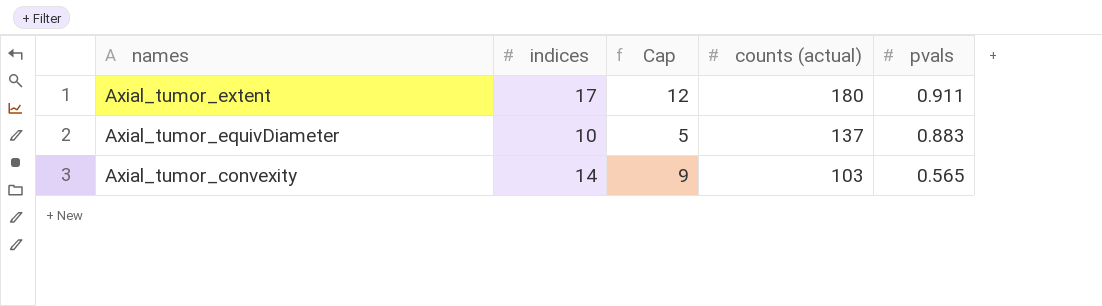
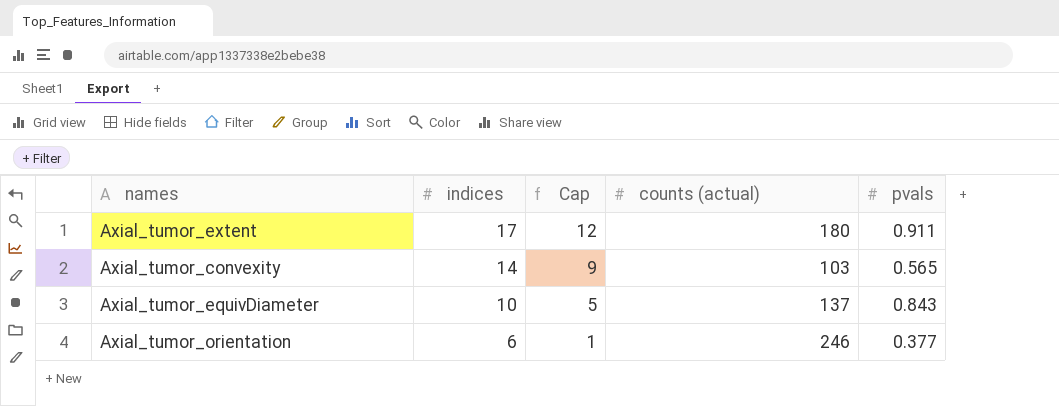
row order: names descending -> indices descending
Axial_tumor_equivDiameter | pvals: 0.883 -> 0.843
row Axial_tumor_orientation: none -> 6 | 1 | 246 | 0.377

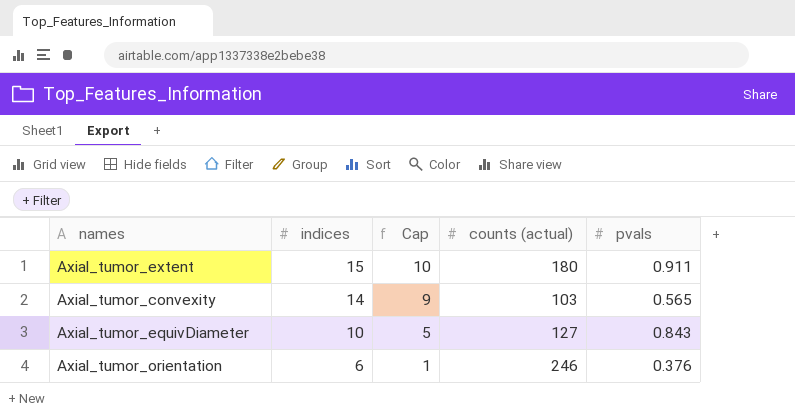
Axial_tumor_extent | indices: 17 -> 15
Axial_tumor_extent | Cap: 12 -> 10
Axial_tumor_equivDiameter | counts (actual): 137 -> 127
Axial_tumor_orientation | pvals: 0.377 -> 0.376

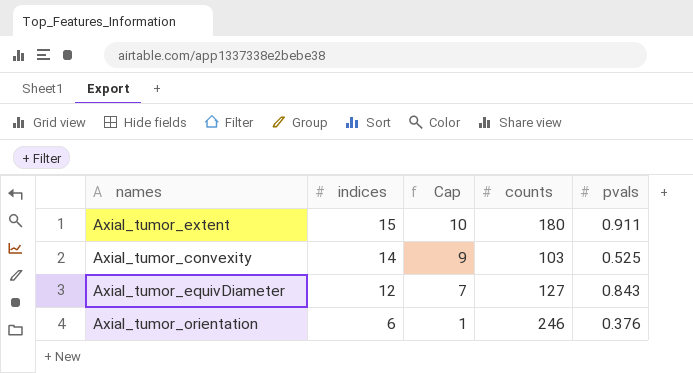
column name: counts (actual) -> counts
Axial_tumor_convexity | pvals: 0.565 -> 0.525
Axial_tumor_equivDiameter | indices: 10 -> 12
Axial_tumor_equivDiameter | Cap: 5 -> 7

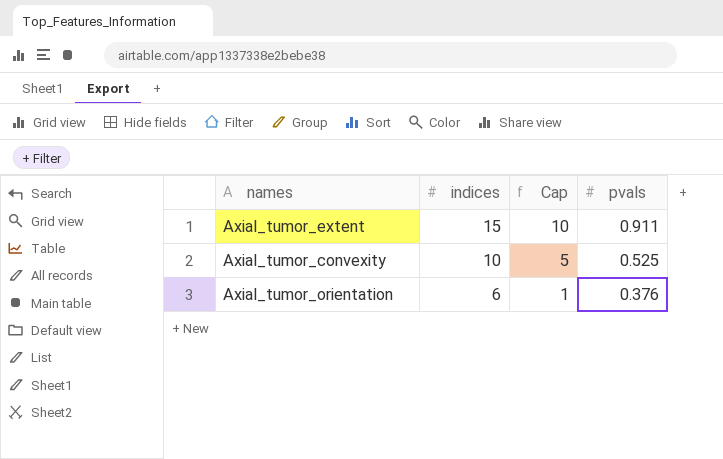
column counts | position: 4 -> none
row Axial_tumor_equivDiameter: 12 | 7 | 127 | 0.843 -> none
Axial_tumor_convexity | indices: 14 -> 10
Axial_tumor_convexity | Cap: 9 -> 5

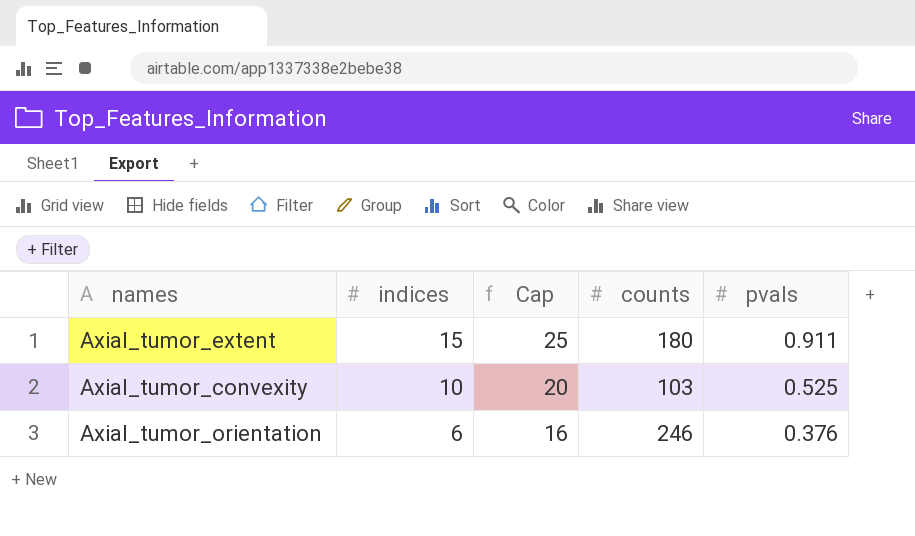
column Cap | formula: [indices] - 5 -> [indices] + 10
column counts | position: none -> 4

